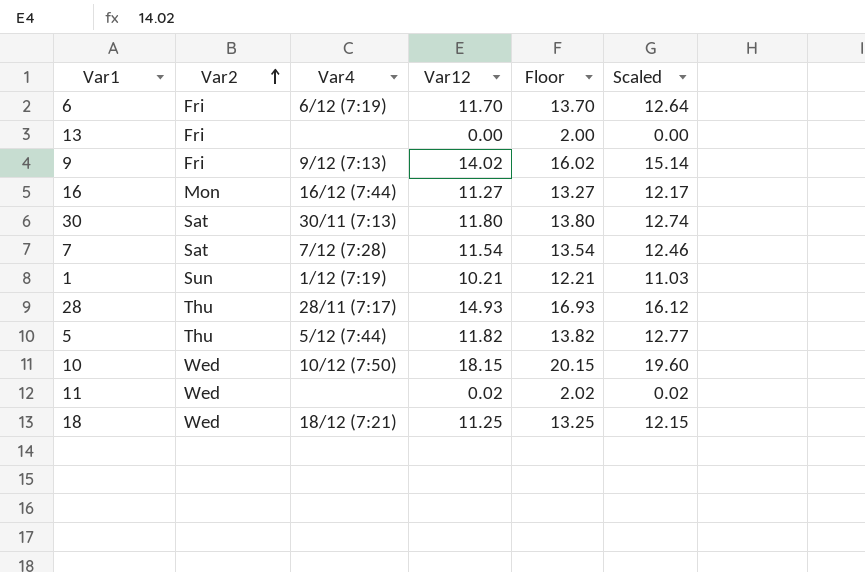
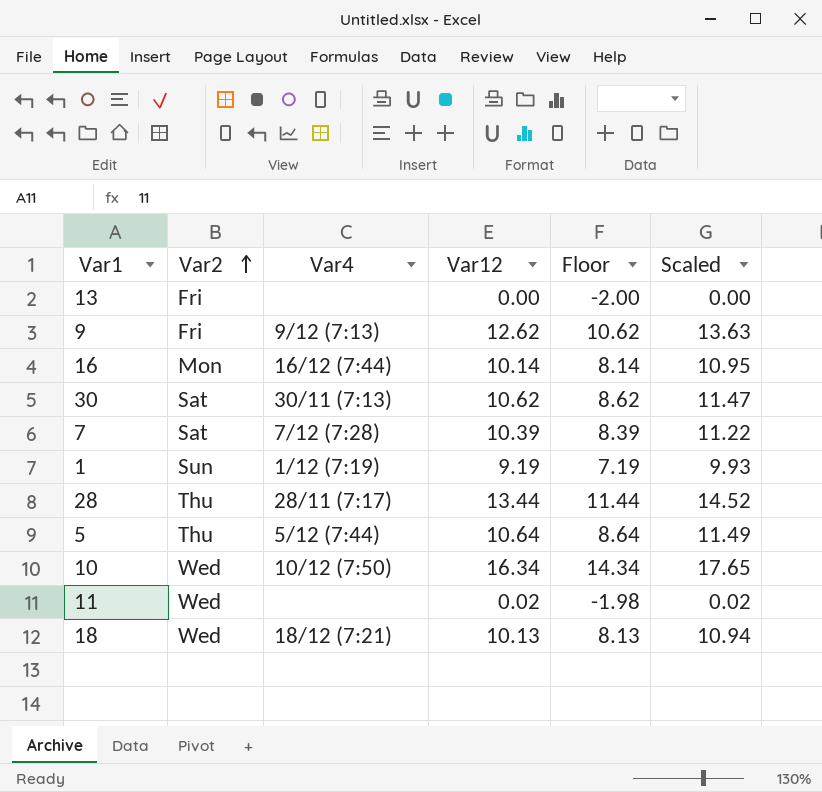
column Floor | formula: [Var12] + 2 -> [Var12] - 2
row 6: Fri | 6/12 (7:19) | 11.70 | 13.70 | 12.64 -> none
9 | Var12: 14.02 -> 12.62
9 | Scaled: 15.14 -> 13.63
16 | Var12: 11.27 -> 10.14
16 | Scaled: 12.17 -> 10.95
30 | Var12: 11.80 -> 10.62
30 | Scaled: 12.74 -> 11.47
7 | Var12: 11.54 -> 10.39
7 | Scaled: 12.46 -> 11.22
1 | Var12: 10.21 -> 9.19
1 | Scaled: 11.03 -> 9.93
28 | Var12: 14.93 -> 13.44
28 | Scaled: 16.12 -> 14.52
5 | Var12: 11.82 -> 10.64
5 | Scaled: 12.77 -> 11.49
10 | Var12: 18.15 -> 16.34
10 | Scaled: 19.60 -> 17.65
18 | Var12: 11.25 -> 10.13
18 | Scaled: 12.15 -> 10.94

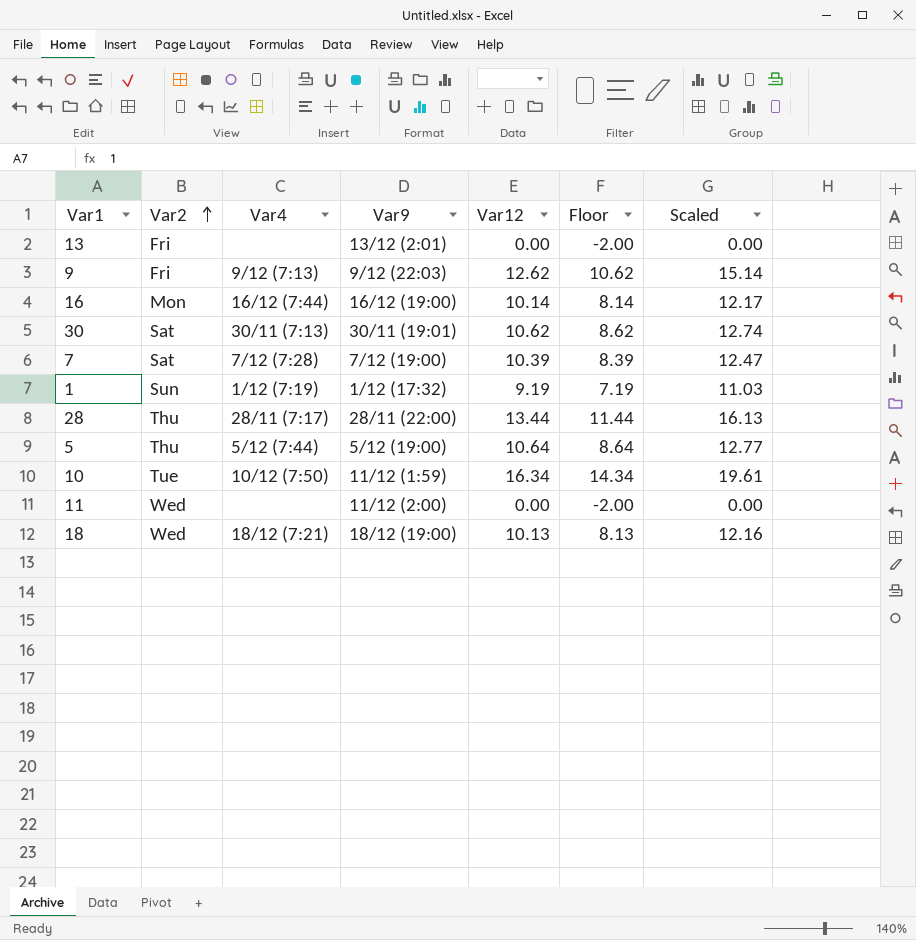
column Var9 | position: none -> 4
column Scaled | formula: [Var12] * 1.08 -> [Var12] * 1.2
10 | Var2: Wed -> Tue
11 | Var12: 0.02 -> 0.00
11 | Floor: -1.98 -> -2.00

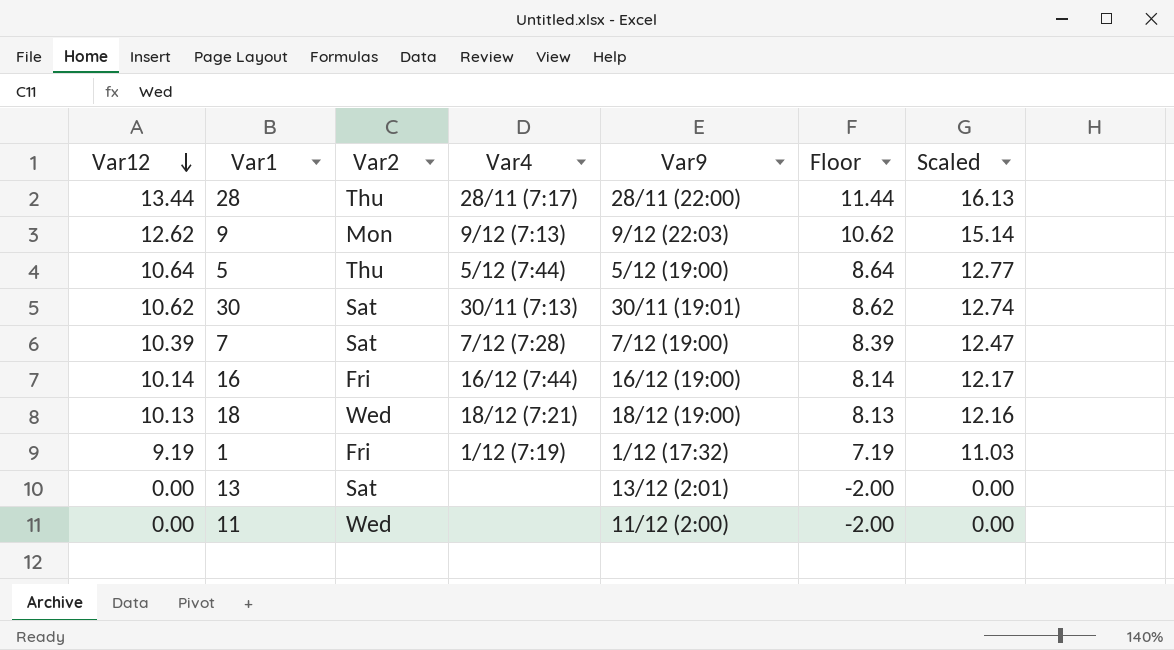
row order: Var2 ascending -> Var12 descending
column Var12 | position: 5 -> 1
row 10: Tue | 10/12 (7:50) | 11/12 (1:59) | 16.34 | 14.34 | 19.61 -> none
9 | Var2: Fri -> Mon
16 | Var2: Mon -> Fri
1 | Var2: Sun -> Fri
13 | Var2: Fri -> Sat

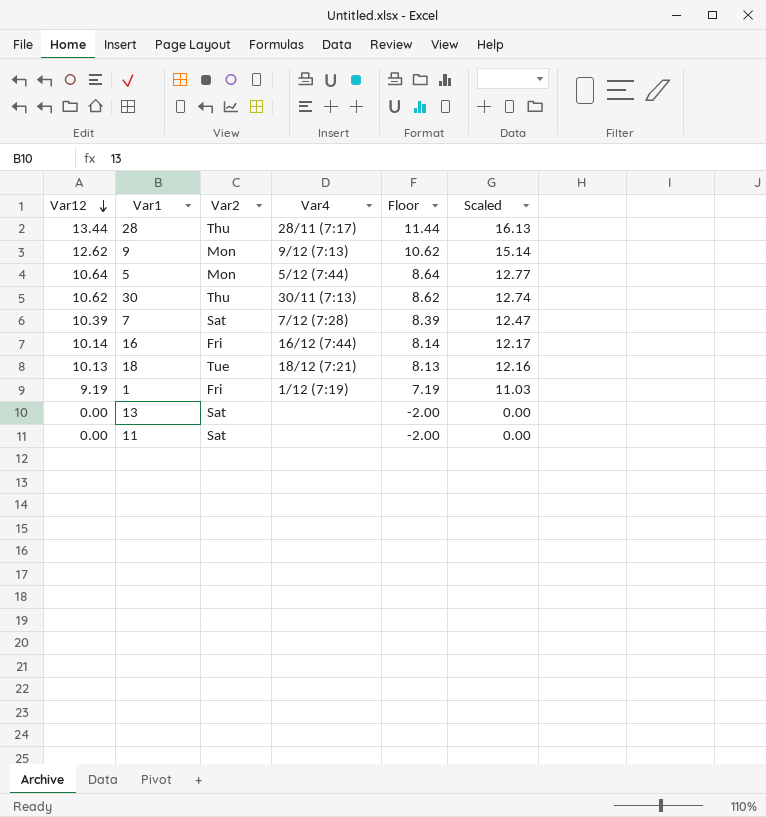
column Var9 | position: 5 -> none
5 | Var2: Thu -> Mon
30 | Var2: Sat -> Thu
18 | Var2: Wed -> Tue
11 | Var2: Wed -> Sat

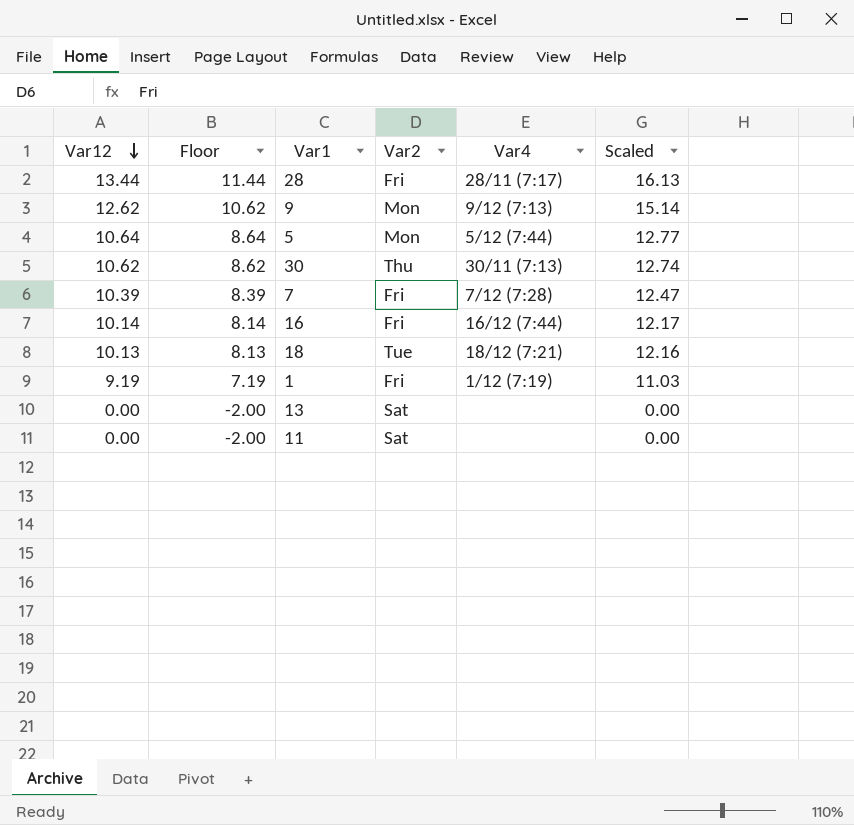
column Floor | position: 5 -> 2
28 | Var2: Thu -> Fri
7 | Var2: Sat -> Fri

